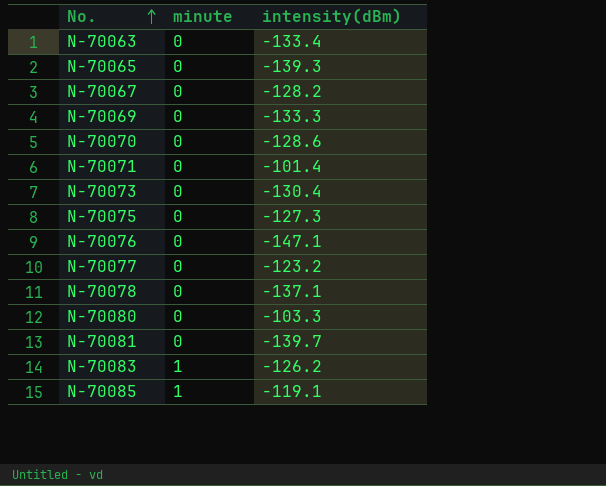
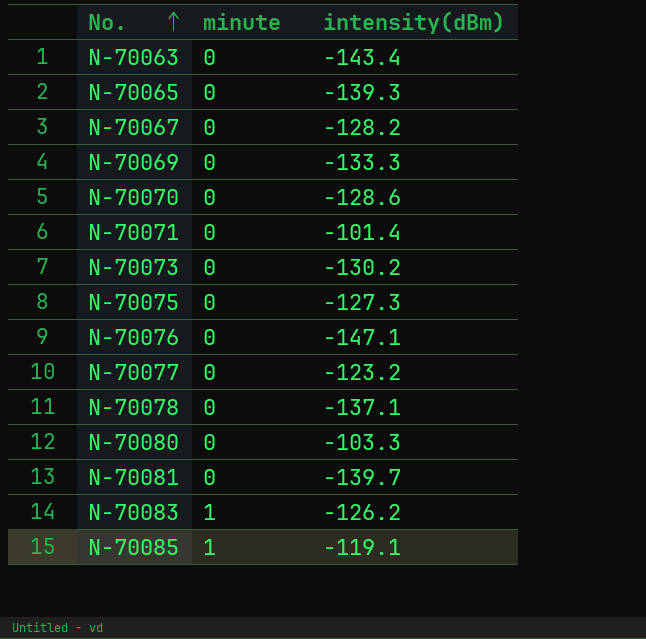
N-70063 | intensity(dBm): -133.4 -> -143.4
N-70073 | intensity(dBm): -130.4 -> -130.2

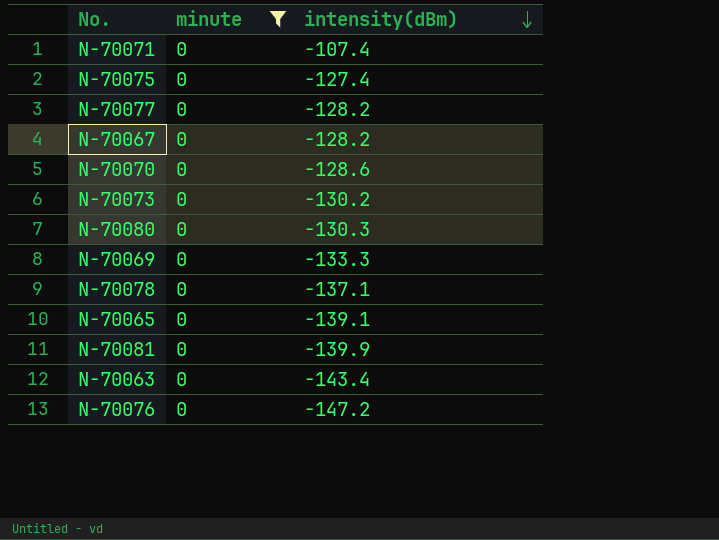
filter: none -> minute = 0
row order: No. ascending -> intensity(dBm) descending
N-70071 | intensity(dBm): -101.4 -> -107.4
N-70075 | intensity(dBm): -127.3 -> -127.4
N-70077 | intensity(dBm): -123.2 -> -128.2
N-70080 | intensity(dBm): -103.3 -> -130.3
N-70065 | intensity(dBm): -139.3 -> -139.1
N-70081 | intensity(dBm): -139.7 -> -139.9
N-70076 | intensity(dBm): -147.1 -> -147.2

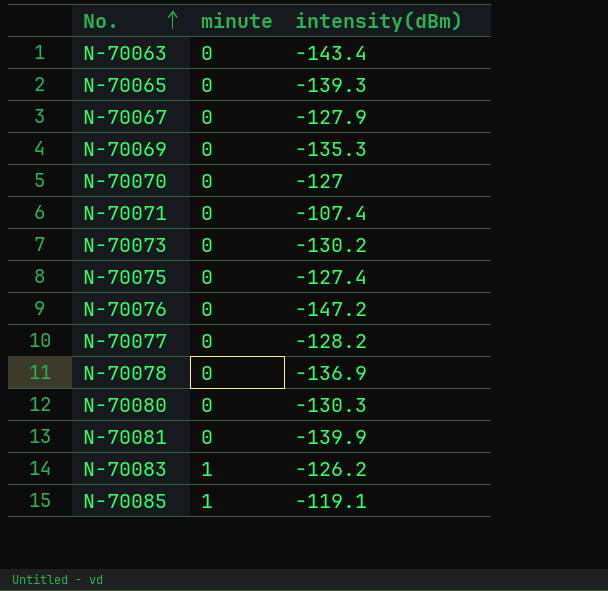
filter: minute = 0 -> none
row order: intensity(dBm) descending -> No. ascending
N-70065 | intensity(dBm): -139.1 -> -139.3
N-70067 | intensity(dBm): -128.2 -> -127.9
N-70069 | intensity(dBm): -133.3 -> -135.3
N-70070 | intensity(dBm): -128.6 -> -127
N-70078 | intensity(dBm): -137.1 -> -136.9

